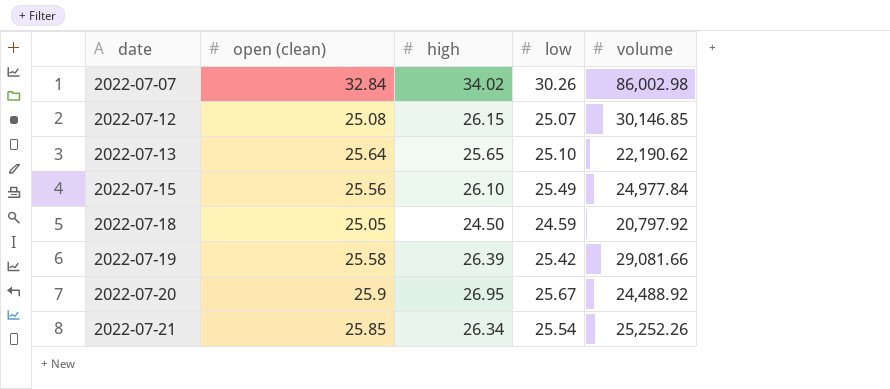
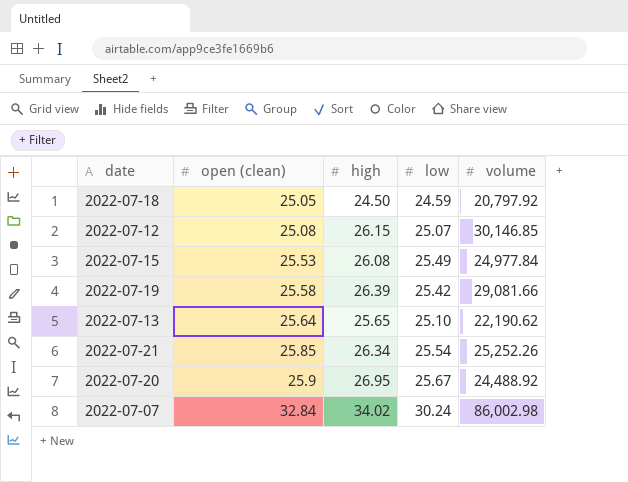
row order: date ascending -> open (clean) ascending
2022-07-15 | open (clean): 25.56 -> 25.53
2022-07-15 | high: 26.10 -> 26.08
2022-07-07 | low: 30.26 -> 30.24

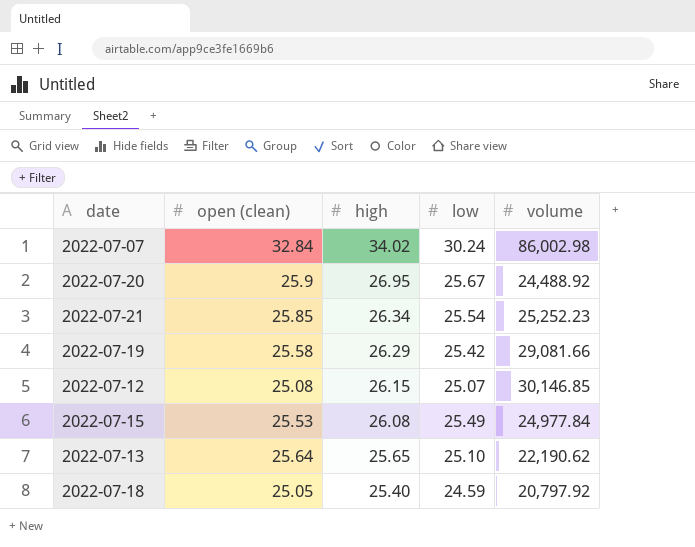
row order: open (clean) ascending -> high descending
2022-07-21 | volume: 25,252.26 -> 25,252.23
2022-07-19 | high: 26.39 -> 26.29
2022-07-18 | high: 24.50 -> 25.40

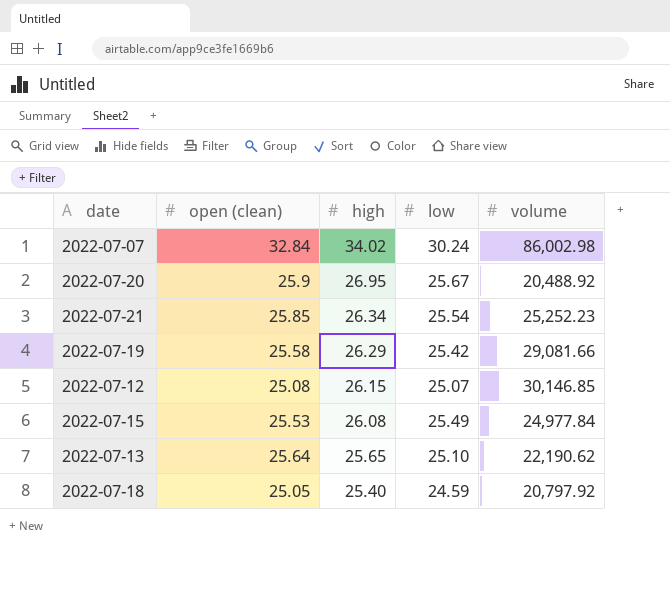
2022-07-20 | volume: 24,488.92 -> 20,488.92

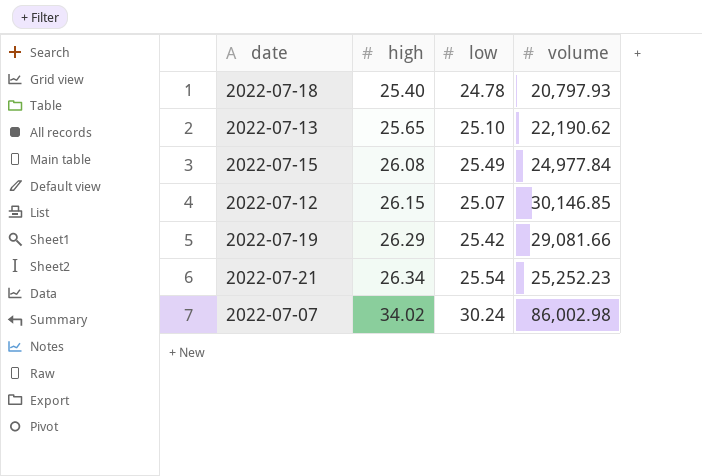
row order: high descending -> high ascending
column open (clean) | position: 2 -> none
row 2022-07-20: 25.9 | 26.95 | 25.67 | 20,488.92 -> none
2022-07-18 | low: 24.59 -> 24.78
2022-07-18 | volume: 20,797.92 -> 20,797.93

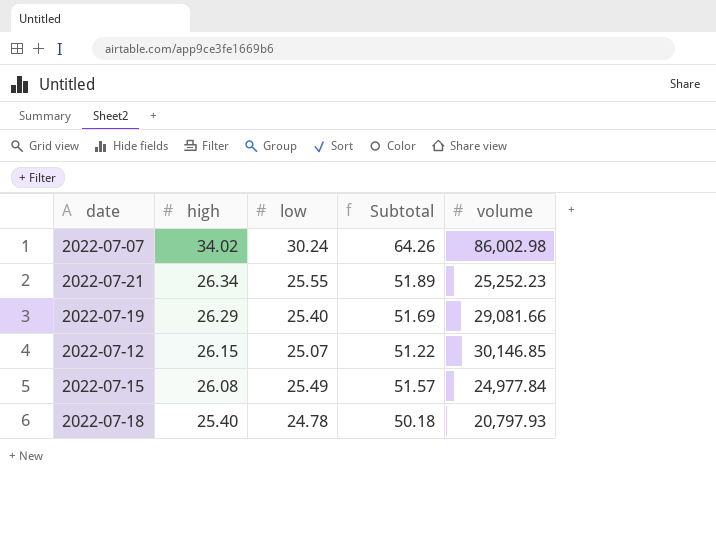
row order: high ascending -> high descending
column Subtotal | formula: none -> [high] + [low]
row 2022-07-13: 25.65 | 25.10 | 22,190.62 -> none
2022-07-21 | low: 25.54 -> 25.55
2022-07-19 | low: 25.42 -> 25.40

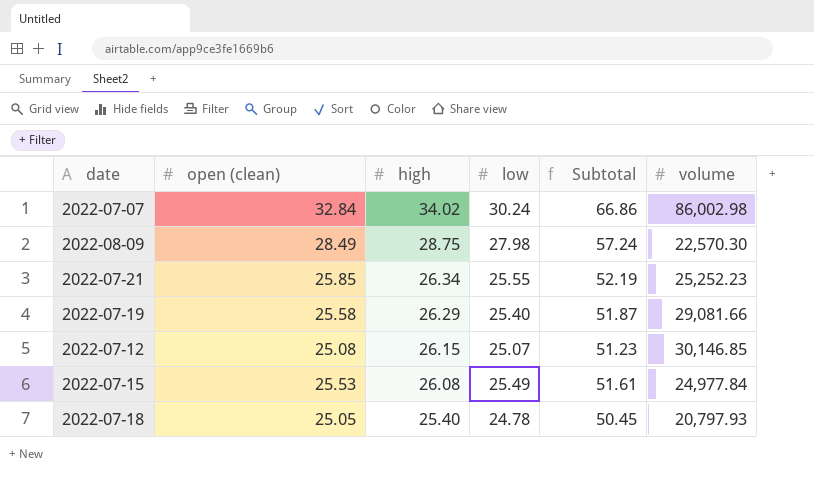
column open (clean) | position: none -> 2
column Subtotal | formula: [high] + [low] -> [open (clean)] + [high]
row 2022-08-09: none -> 28.49 | 28.75 | 27.98 | 57.24 | 22,570.30

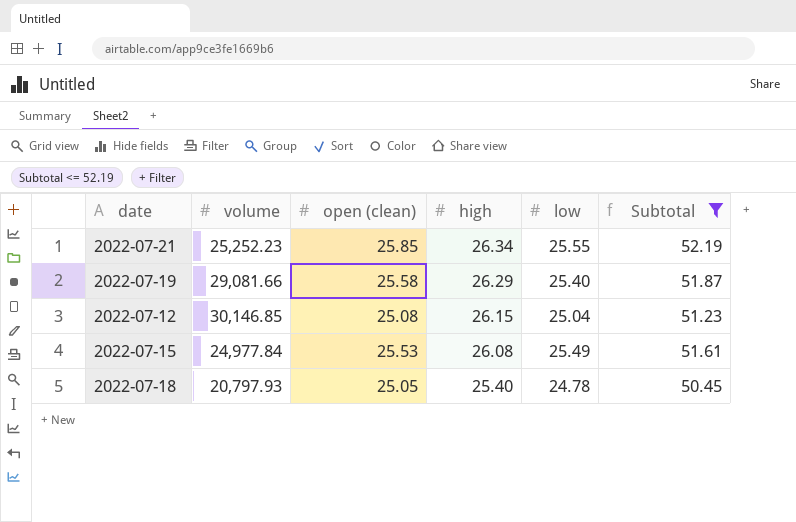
filter: none -> Subtotal <= 52.19
column volume | position: 6 -> 2
2022-07-12 | low: 25.07 -> 25.04

